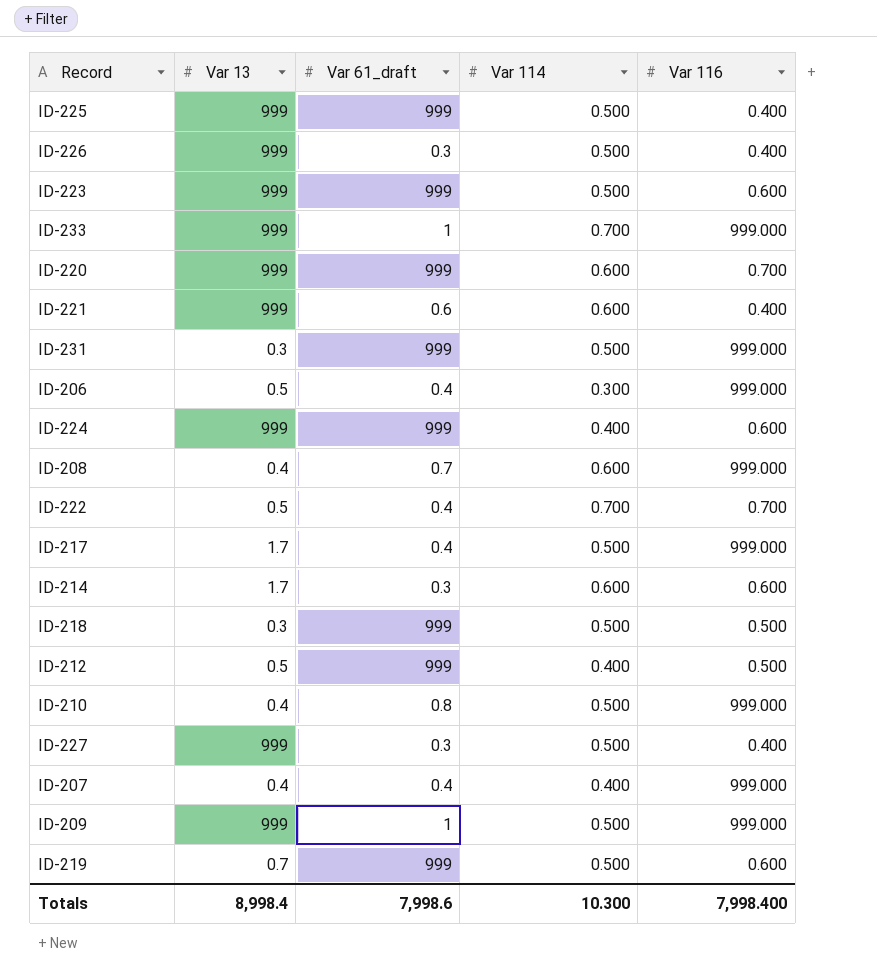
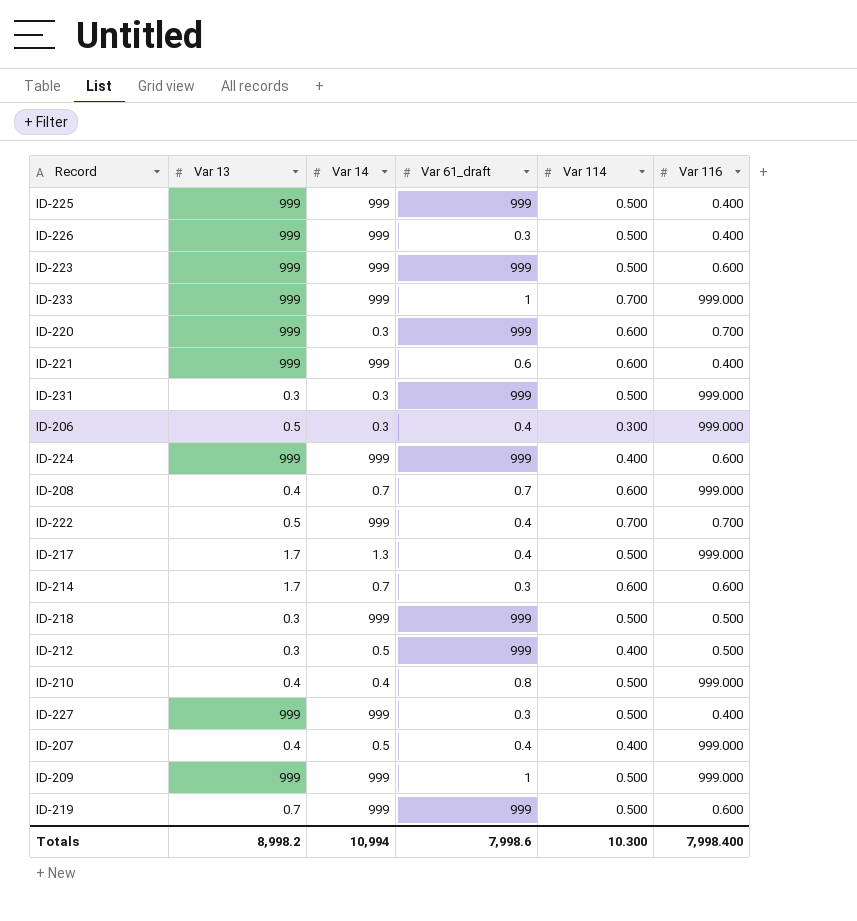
column Var 14 | position: none -> 3
ID-212 | Var 13: 0.5 -> 0.3
Totals | Var 13: 8,998.4 -> 8,998.2

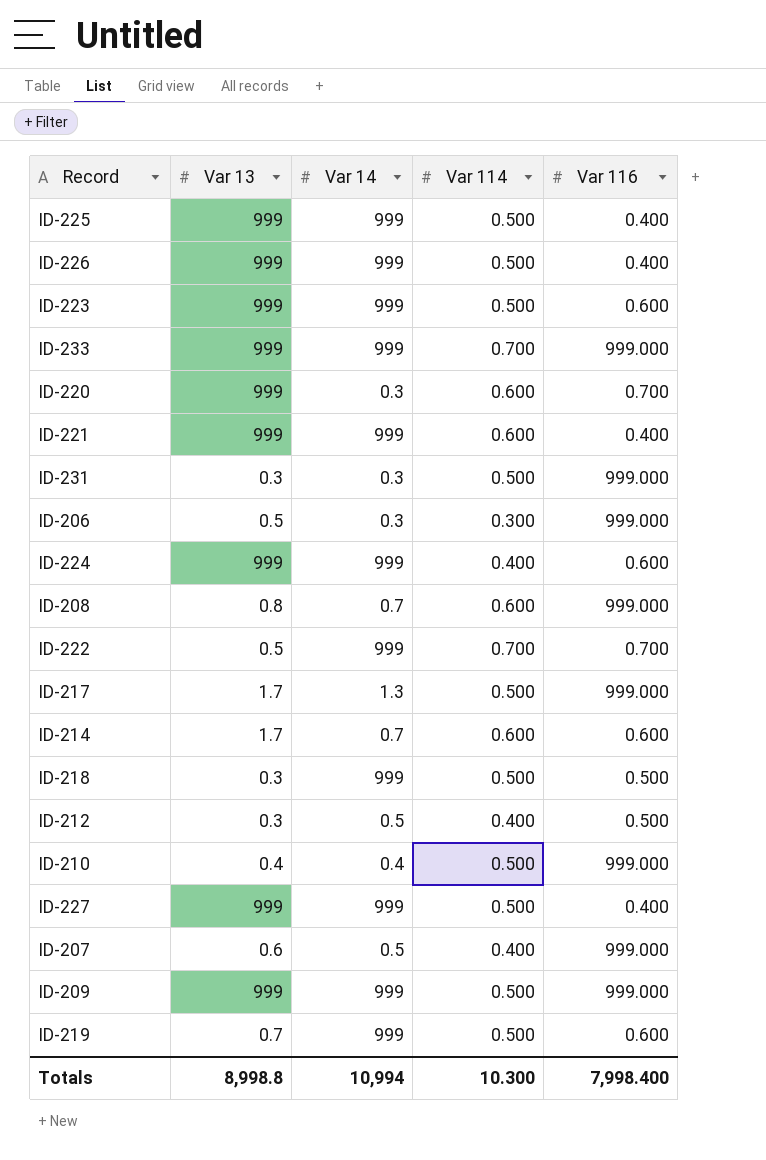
column Var 61_draft | position: 4 -> none
ID-208 | Var 13: 0.4 -> 0.8
ID-207 | Var 13: 0.4 -> 0.6
Totals | Var 13: 8,998.2 -> 8,998.8

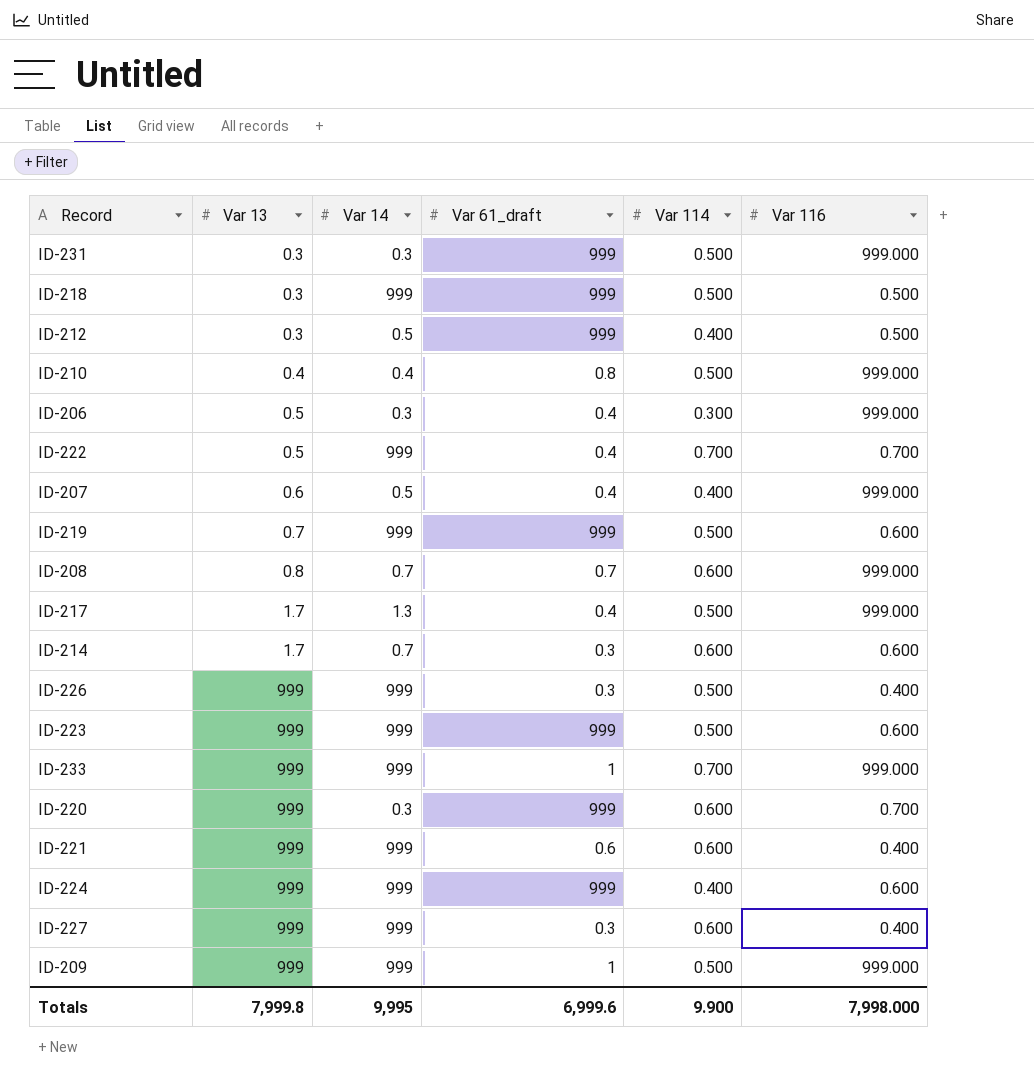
row order: none -> Var 13 ascending
column Var 61_draft | position: none -> 4
row ID-225: 999 | 999 | 0.500 | 0.400 -> none
ID-227 | Var 114: 0.500 -> 0.600
Totals | Var 13: 8,998.8 -> 7,999.8
Totals | Var 14: 10,994 -> 9,995
Totals | Var 114: 10.300 -> 9.900
Totals | Var 116: 7,998.400 -> 7,998.000

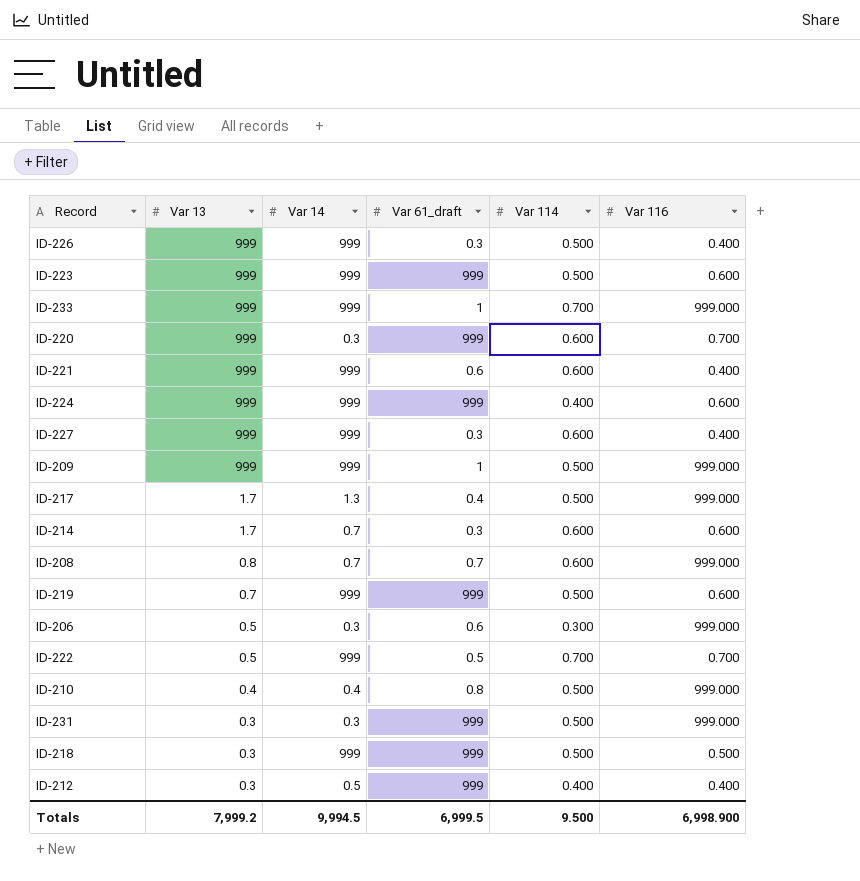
row order: Var 13 ascending -> Var 13 descending
row ID-207: 0.6 | 0.5 | 0.4 | 0.400 | 999.000 -> none
ID-206 | Var 61_draft: 0.4 -> 0.6
ID-222 | Var 61_draft: 0.4 -> 0.5
ID-212 | Var 116: 0.500 -> 0.400
Totals | Var 13: 7,999.8 -> 7,999.2
Totals | Var 14: 9,995 -> 9,994.5
Totals | Var 61_draft: 6,999.6 -> 6,999.5
Totals | Var 114: 9.900 -> 9.500
Totals | Var 116: 7,998.000 -> 6,998.900

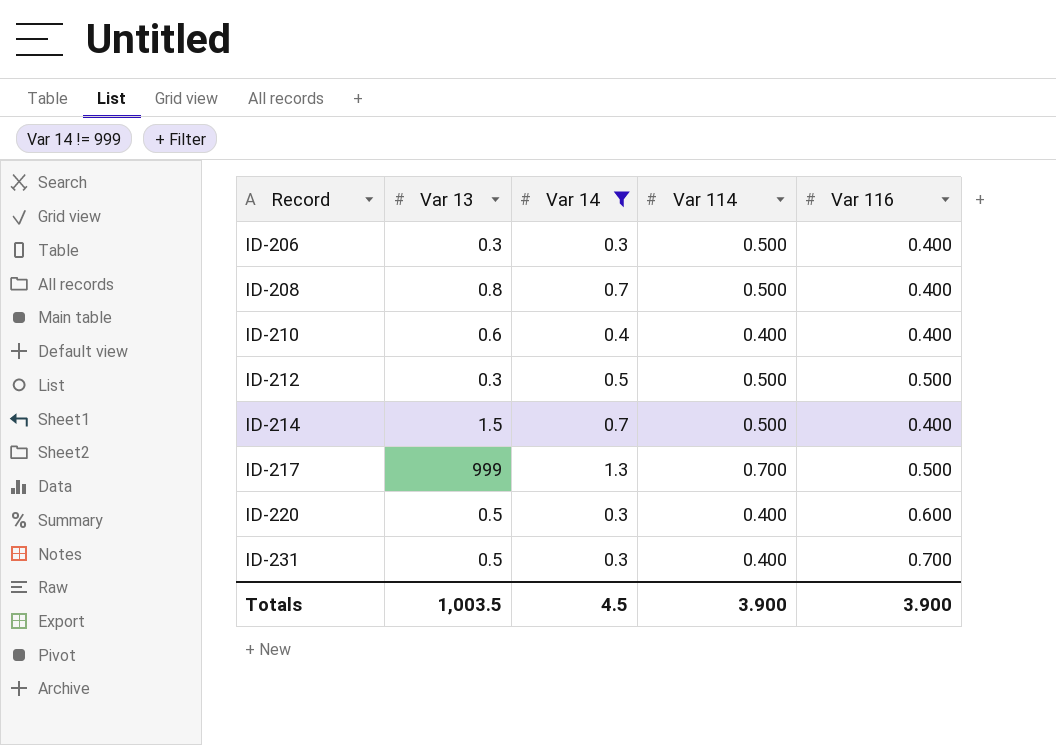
filter: none -> Var 14 != 999
row order: Var 13 descending -> Record ascending
column Var 61_draft | position: 4 -> none
ID-206 | Var 13: 0.5 -> 0.3
ID-206 | Var 114: 0.300 -> 0.500
ID-206 | Var 116: 999.000 -> 0.400
ID-208 | Var 114: 0.600 -> 0.500
ID-208 | Var 116: 999.000 -> 0.400
ID-210 | Var 13: 0.4 -> 0.6
ID-210 | Var 114: 0.500 -> 0.400
ID-210 | Var 116: 999.000 -> 0.400
ID-212 | Var 114: 0.400 -> 0.500
ID-212 | Var 116: 0.400 -> 0.500
ID-214 | Var 13: 1.7 -> 1.5
ID-214 | Var 114: 0.600 -> 0.500
ID-214 | Var 116: 0.600 -> 0.400
ID-217 | Var 13: 1.7 -> 999
ID-217 | Var 114: 0.500 -> 0.700
ID-217 | Var 116: 999.000 -> 0.500
ID-220 | Var 13: 999 -> 0.5
ID-220 | Var 114: 0.600 -> 0.400
ID-220 | Var 116: 0.700 -> 0.600
ID-231 | Var 13: 0.3 -> 0.5
ID-231 | Var 114: 0.500 -> 0.400
ID-231 | Var 116: 999.000 -> 0.700
Totals | Var 13: 7,999.2 -> 1,003.5
Totals | Var 14: 9,994.5 -> 4.5
Totals | Var 114: 9.500 -> 3.900
Totals | Var 116: 6,998.900 -> 3.900

